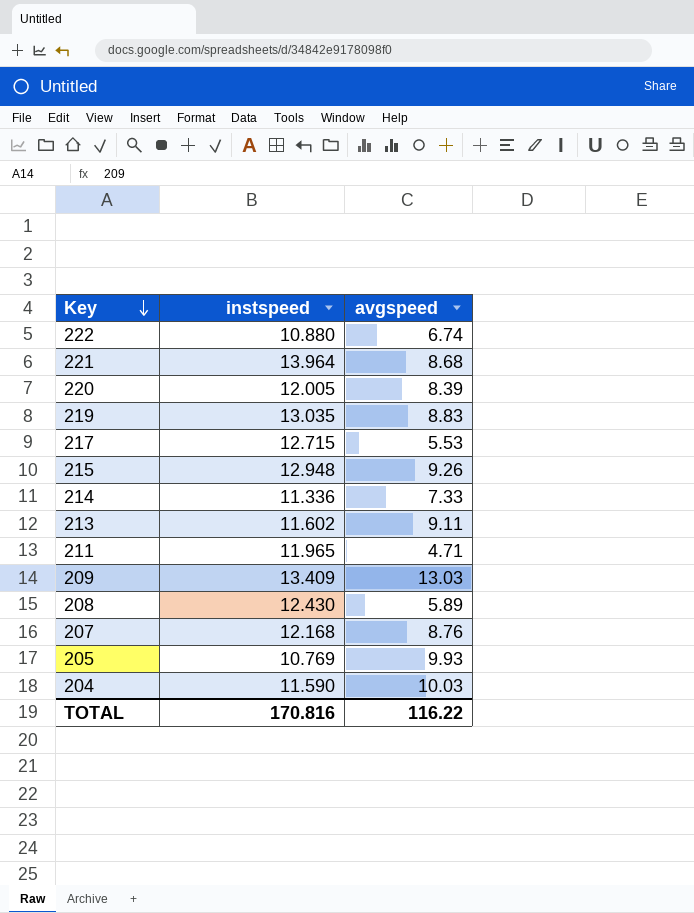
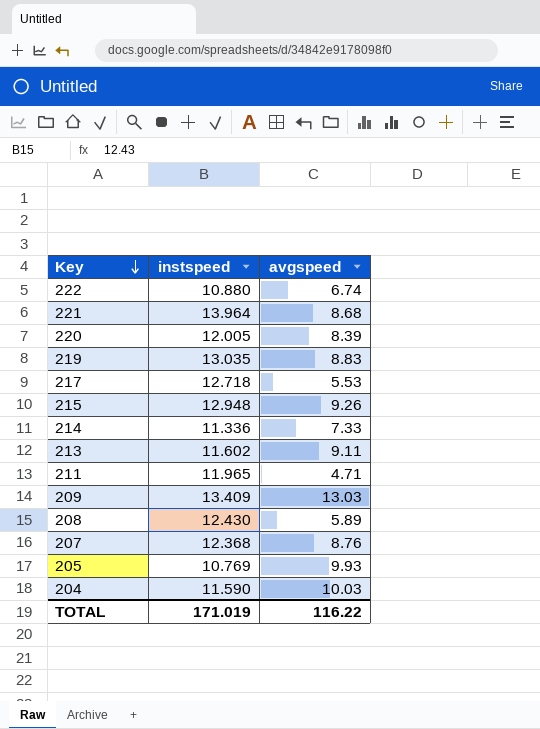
217 | instspeed: 12.715 -> 12.718
207 | instspeed: 12.168 -> 12.368
TOTAL | instspeed: 170.816 -> 171.019

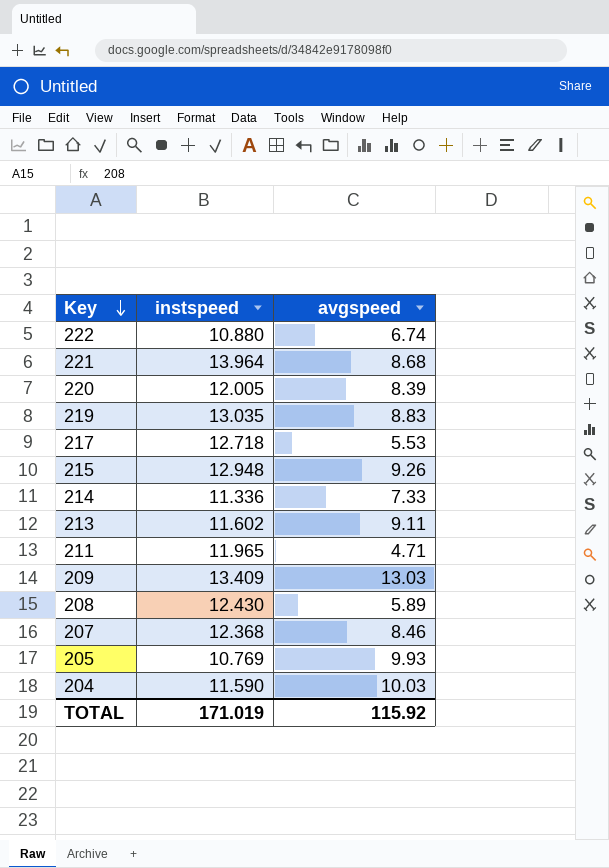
207 | avgspeed: 8.76 -> 8.46
TOTAL | avgspeed: 116.22 -> 115.92

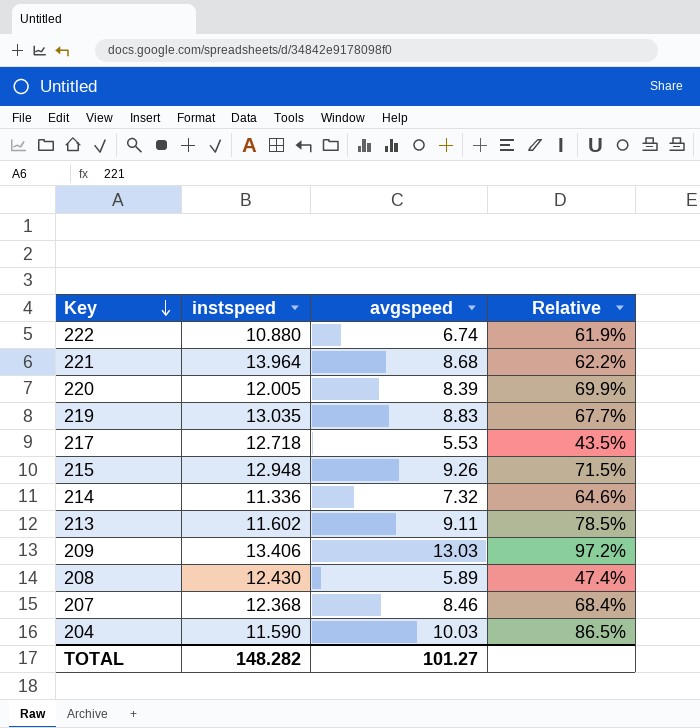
column Relative | formula: none -> [avgspeed] / [instspeed]
row 211: 11.965 | 4.71 -> none
row 205: 10.769 | 9.93 -> none
214 | avgspeed: 7.33 -> 7.32
209 | instspeed: 13.409 -> 13.406
TOTAL | instspeed: 171.019 -> 148.282
TOTAL | avgspeed: 115.92 -> 101.27

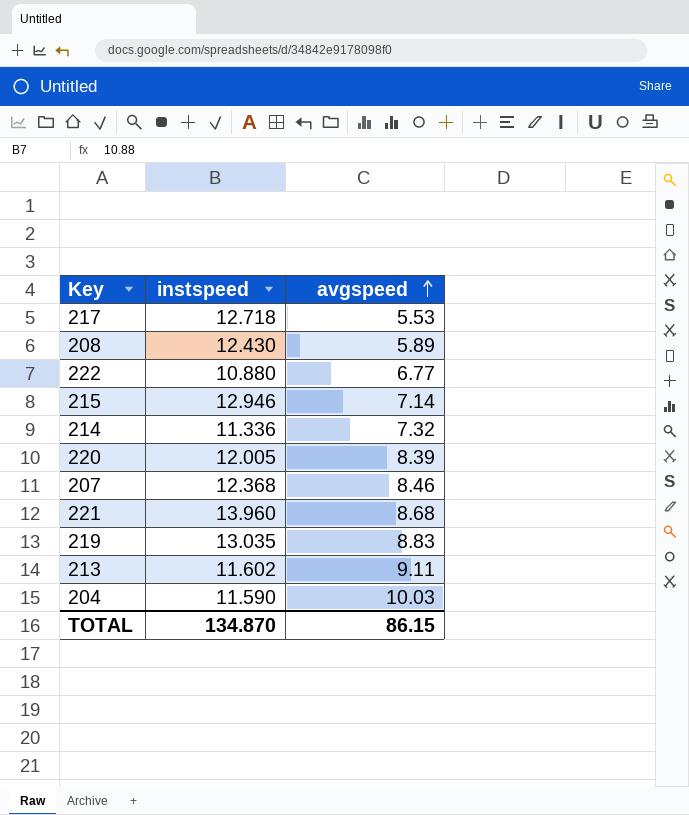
row order: Key descending -> avgspeed ascending
column Relative | formula: [avgspeed] / [instspeed] -> none
row 209: 13.406 | 13.03 | 97.2% -> none
222 | avgspeed: 6.74 -> 6.77
215 | instspeed: 12.948 -> 12.946
215 | avgspeed: 9.26 -> 7.14
221 | instspeed: 13.964 -> 13.960
TOTAL | instspeed: 148.282 -> 134.870
TOTAL | avgspeed: 101.27 -> 86.15

